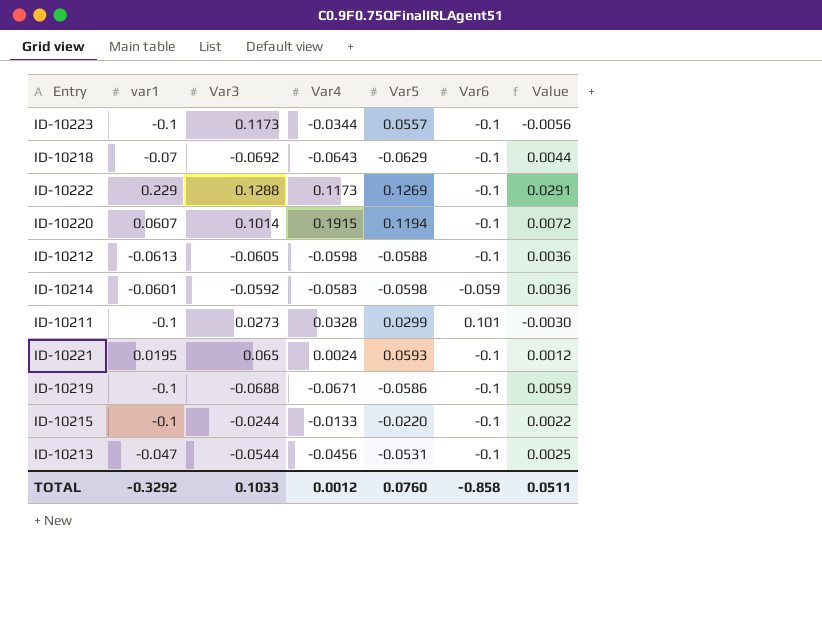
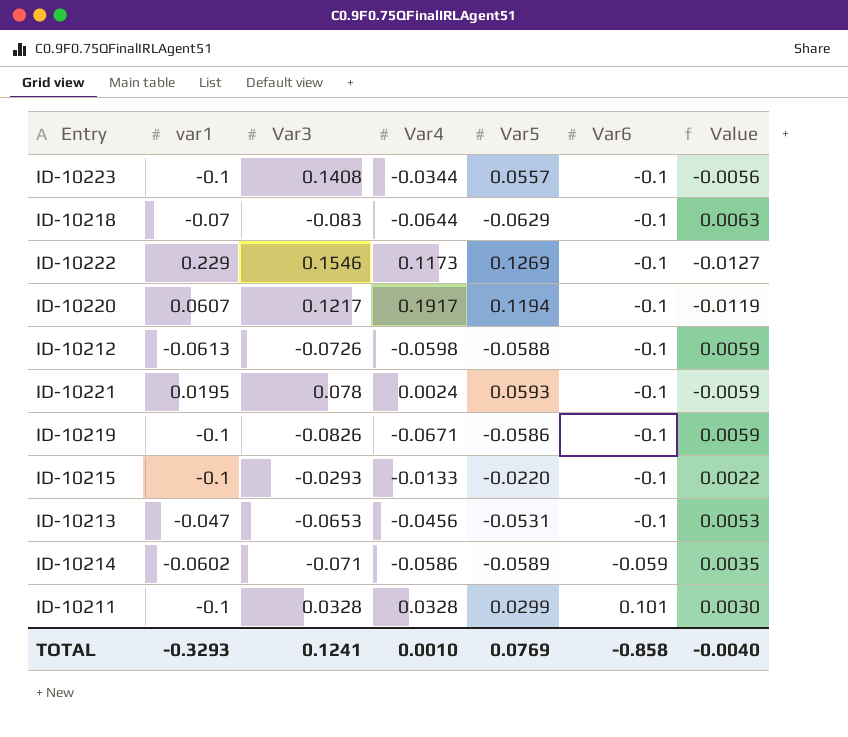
row order: none -> Var6 ascending
column Value | formula: [var1] * [Var5] -> [Var5] * [Var6]
ID-10223 | Var3: 0.1173 -> 0.1408
ID-10218 | Var3: -0.0692 -> -0.083
ID-10218 | Var4: -0.0643 -> -0.0644
ID-10222 | Var3: 0.1288 -> 0.1546
ID-10220 | Var3: 0.1014 -> 0.1217
ID-10220 | Var4: 0.1915 -> 0.1917
ID-10212 | Var3: -0.0605 -> -0.0726
ID-10221 | Var3: 0.065 -> 0.078
ID-10219 | Var3: -0.0688 -> -0.0826
ID-10215 | Var3: -0.0244 -> -0.0293
ID-10213 | Var3: -0.0544 -> -0.0653
ID-10214 | var1: -0.0601 -> -0.0602
ID-10214 | Var3: -0.0592 -> -0.071
ID-10214 | Var4: -0.0583 -> -0.0586
ID-10214 | Var5: -0.0598 -> -0.0589
ID-10211 | Var3: 0.0273 -> 0.0328
TOTAL | var1: -0.3292 -> -0.3293
TOTAL | Var3: 0.1033 -> 0.1241
TOTAL | Var4: 0.0012 -> 0.0010
TOTAL | Var5: 0.0760 -> 0.0769
TOTAL | Value: 0.0511 -> -0.0040

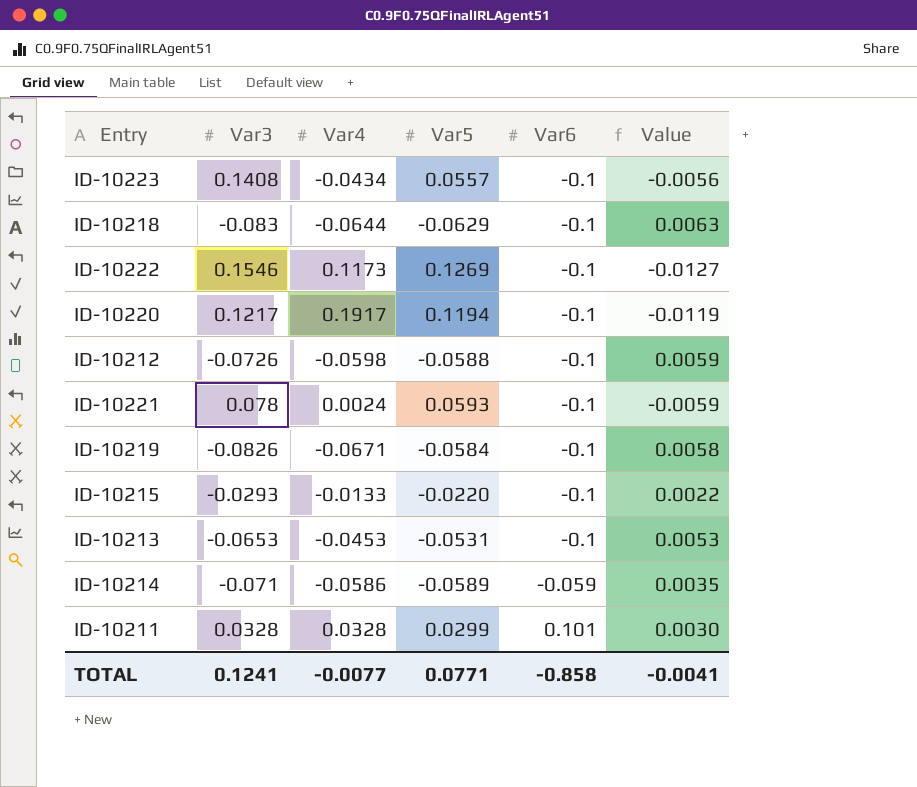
column var1 | position: 2 -> none
ID-10223 | Var4: -0.0344 -> -0.0434
ID-10219 | Var5: -0.0586 -> -0.0584
ID-10219 | Value: 0.0059 -> 0.0058
ID-10213 | Var4: -0.0456 -> -0.0453
TOTAL | Var4: 0.0010 -> -0.0077
TOTAL | Var5: 0.0769 -> 0.0771
TOTAL | Value: -0.0040 -> -0.0041

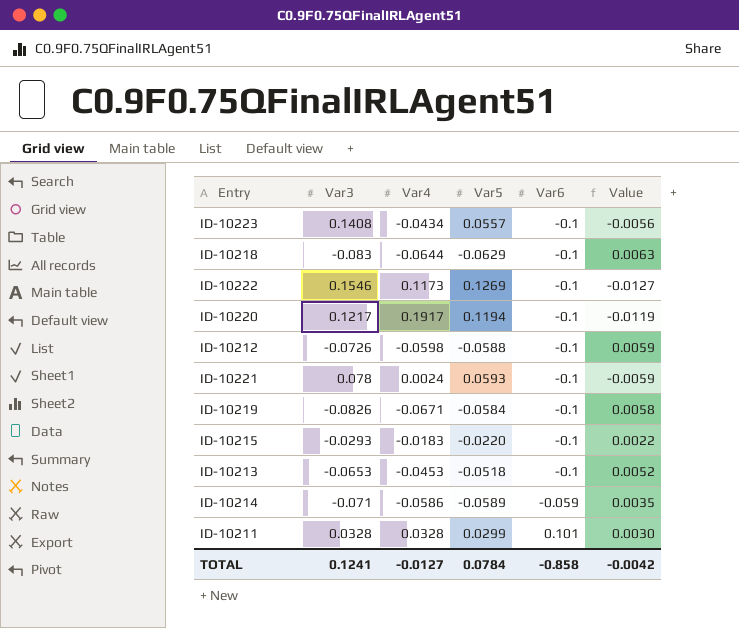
ID-10215 | Var4: -0.0133 -> -0.0183
ID-10213 | Var5: -0.0531 -> -0.0518
ID-10213 | Value: 0.0053 -> 0.0052
TOTAL | Var4: -0.0077 -> -0.0127
TOTAL | Var5: 0.0771 -> 0.0784
TOTAL | Value: -0.0041 -> -0.0042

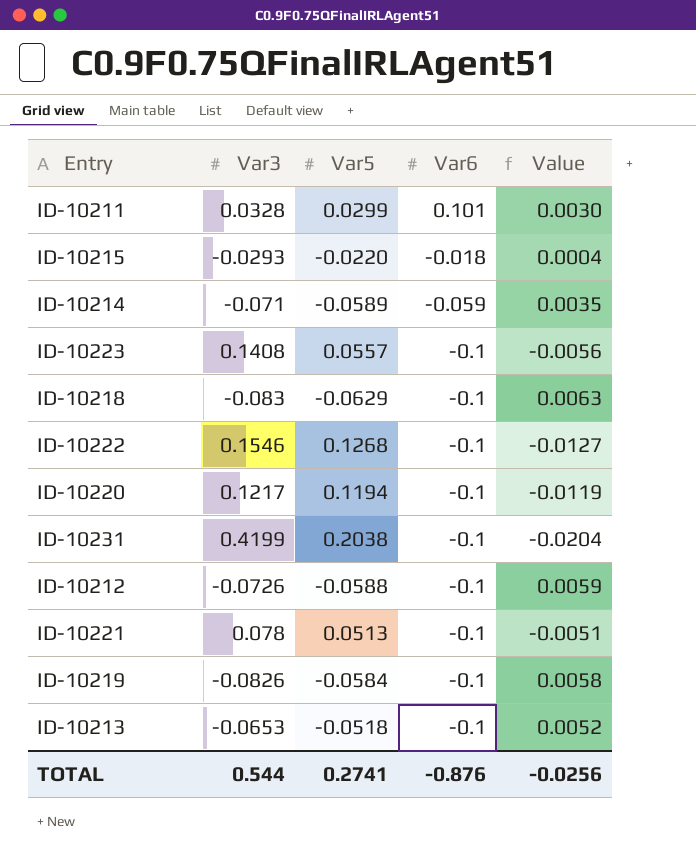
row order: Var6 ascending -> Var6 descending
column Var4 | position: 3 -> none
ID-10215 | Var6: -0.1 -> -0.018
ID-10215 | Value: 0.0022 -> 0.0004
ID-10222 | Var5: 0.1269 -> 0.1268
row ID-10231: none -> 0.4199 | 0.2038 | -0.1 | -0.0204
ID-10221 | Var5: 0.0593 -> 0.0513
ID-10221 | Value: -0.0059 -> -0.0051
TOTAL | Var3: 0.1241 -> 0.544
TOTAL | Var5: 0.0784 -> 0.2741
TOTAL | Var6: -0.858 -> -0.876
TOTAL | Value: -0.0042 -> -0.0256

